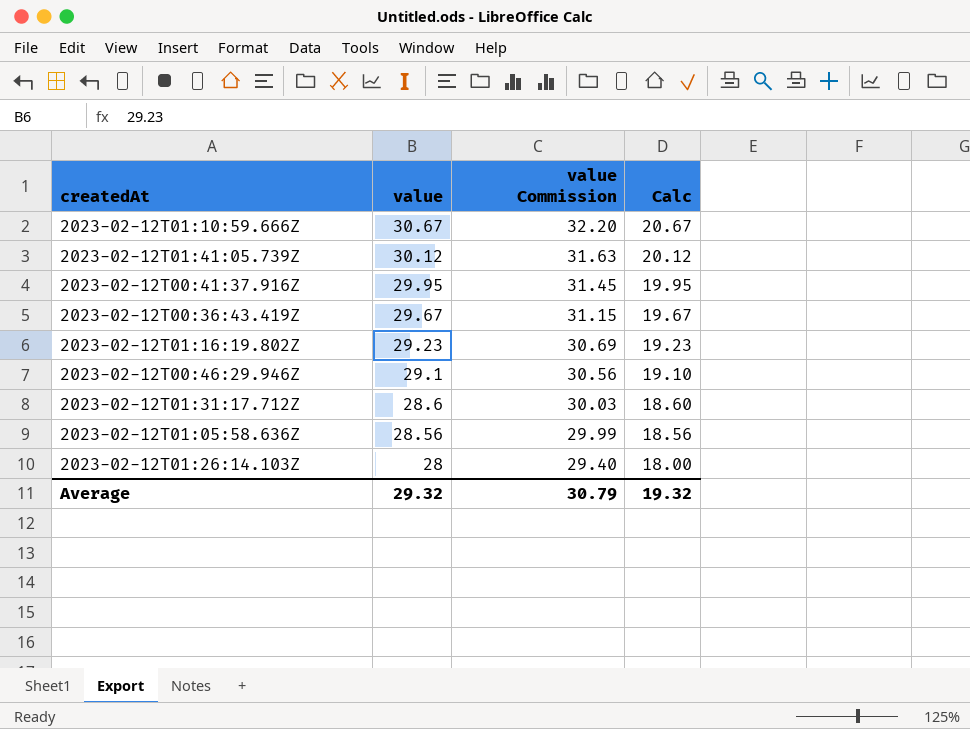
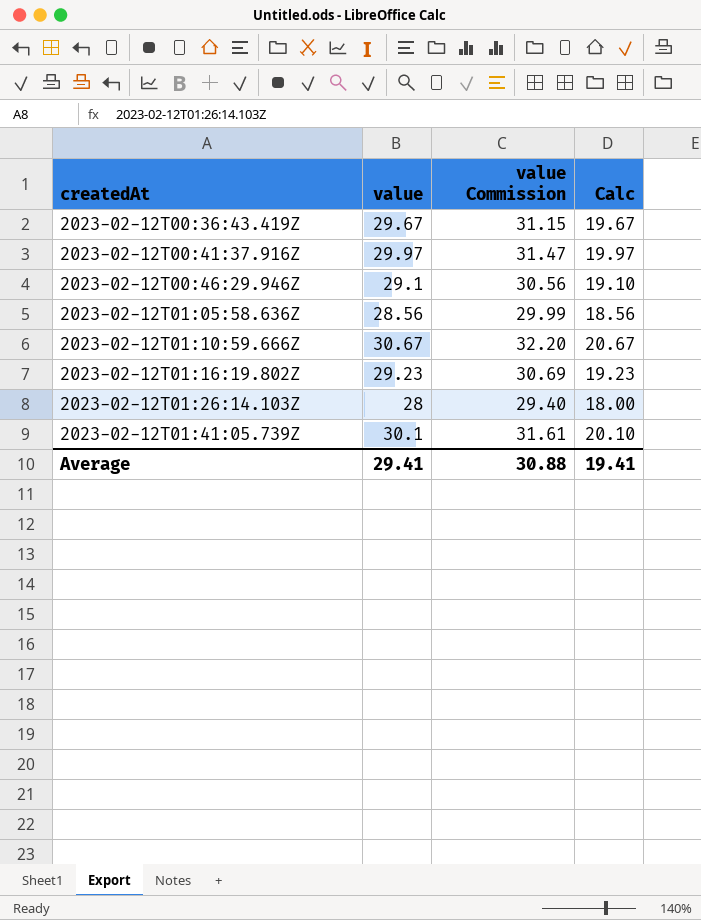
row order: value descending -> createdAt ascending
row 2023-02-12T01:31:17.712Z: 28.6 | 30.03 | 18.60 -> none
2023-02-12T00:41:37.916Z | value: 29.95 -> 29.97
2023-02-12T00:41:37.916Z | value Commission: 31.45 -> 31.47
2023-02-12T00:41:37.916Z | Calc: 19.95 -> 19.97
2023-02-12T01:41:05.739Z | value: 30.12 -> 30.1
2023-02-12T01:41:05.739Z | value Commission: 31.63 -> 31.61
2023-02-12T01:41:05.739Z | Calc: 20.12 -> 20.10
Average | value: 29.32 -> 29.41
Average | value Commission: 30.79 -> 30.88
Average | Calc: 19.32 -> 19.41

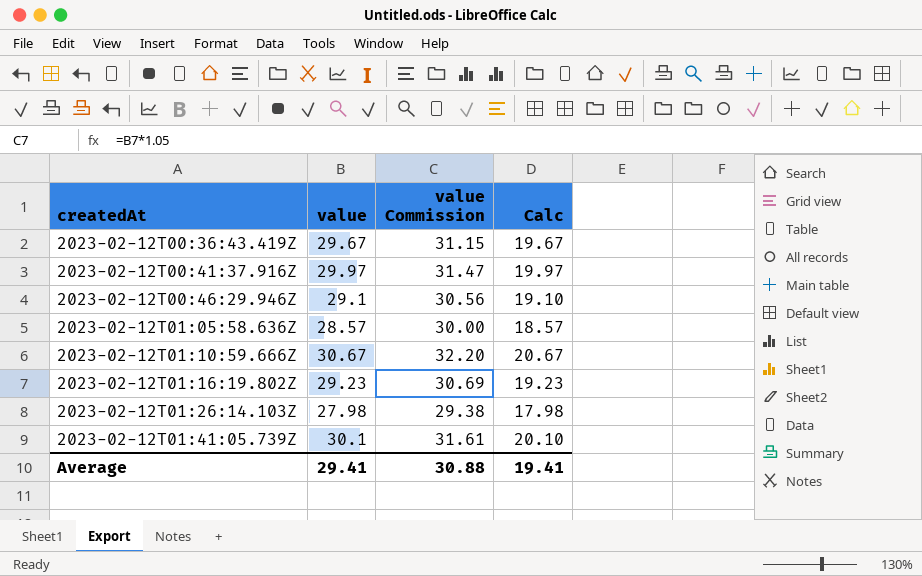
2023-02-12T01:05:58.636Z | value: 28.56 -> 28.57
2023-02-12T01:05:58.636Z | value Commission: 29.99 -> 30.00
2023-02-12T01:05:58.636Z | Calc: 18.56 -> 18.57
2023-02-12T01:26:14.103Z | value: 28 -> 27.98
2023-02-12T01:26:14.103Z | value Commission: 29.40 -> 29.38
2023-02-12T01:26:14.103Z | Calc: 18.00 -> 17.98

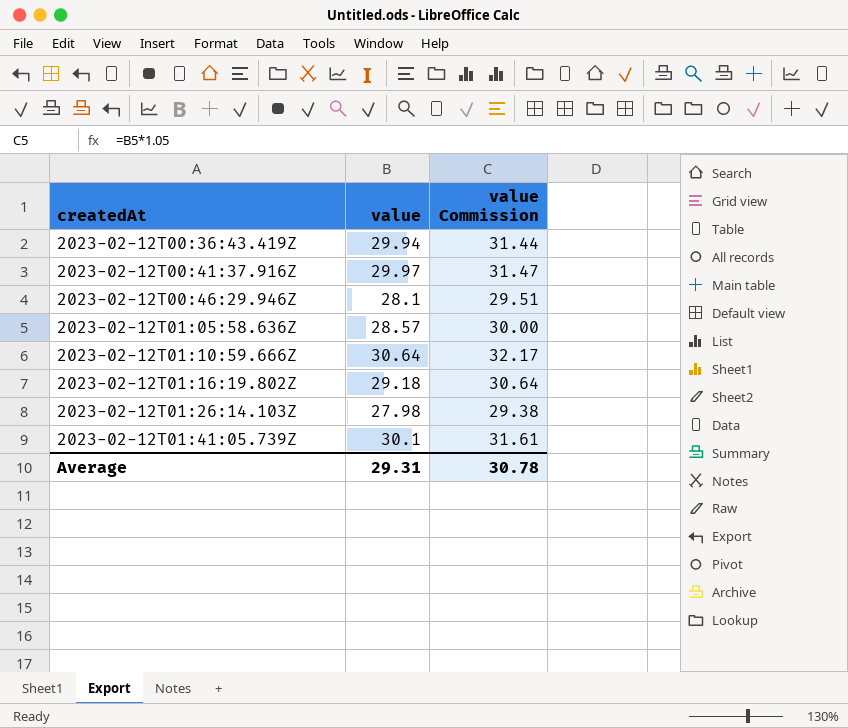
column Calc | formula: [value] - 10 -> none
2023-02-12T00:36:43.419Z | value: 29.67 -> 29.94
2023-02-12T00:36:43.419Z | value Commission: 31.15 -> 31.44
2023-02-12T00:46:29.946Z | value: 29.1 -> 28.1
2023-02-12T00:46:29.946Z | value Commission: 30.56 -> 29.51
2023-02-12T01:10:59.666Z | value: 30.67 -> 30.64
2023-02-12T01:10:59.666Z | value Commission: 32.20 -> 32.17
2023-02-12T01:16:19.802Z | value: 29.23 -> 29.18
2023-02-12T01:16:19.802Z | value Commission: 30.69 -> 30.64
Average | value: 29.41 -> 29.31
Average | value Commission: 30.88 -> 30.78

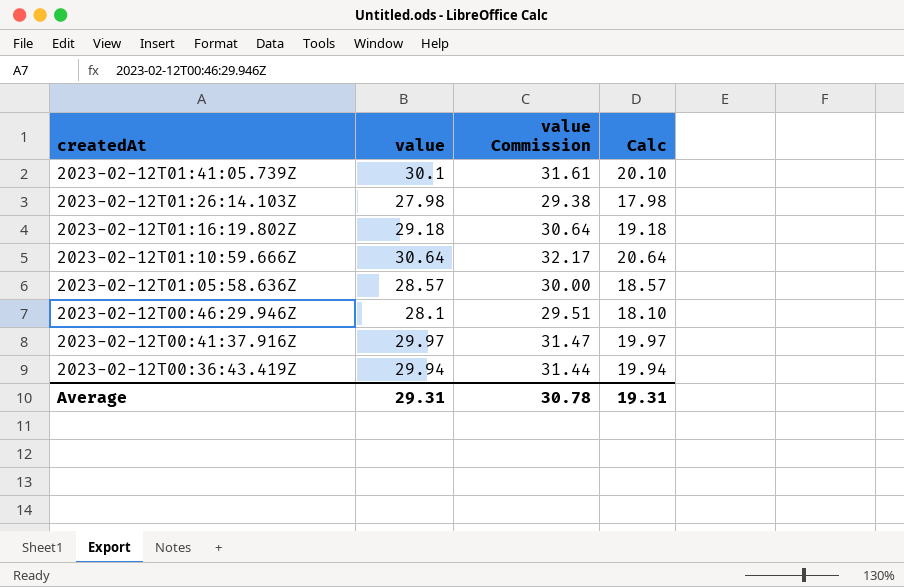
row order: createdAt ascending -> createdAt descending
column Calc | formula: none -> [value] - 10

